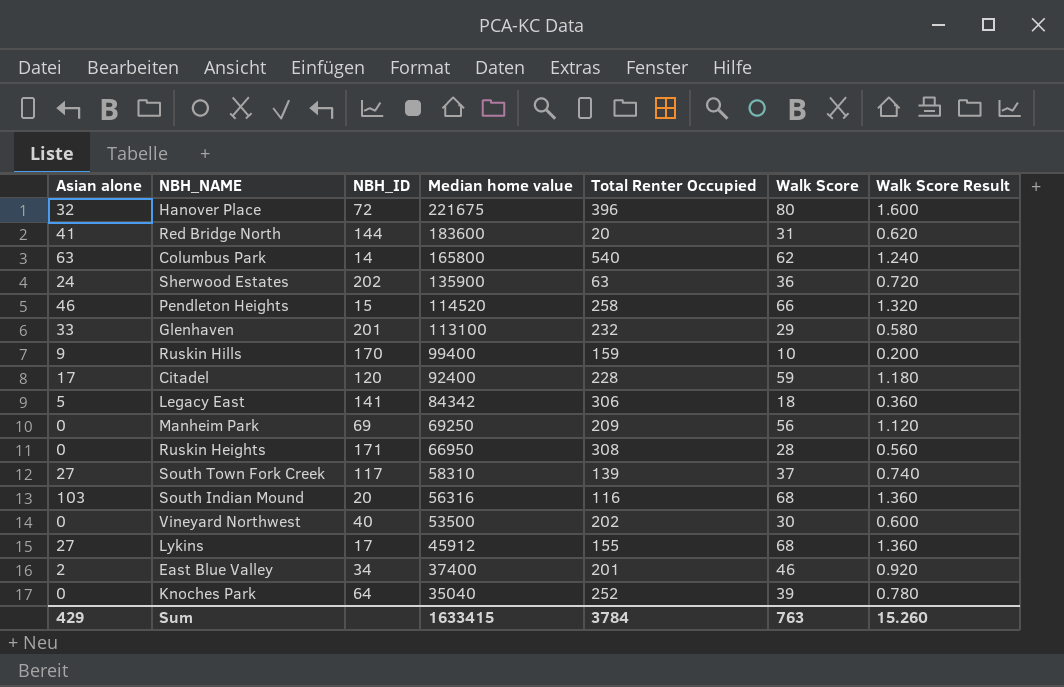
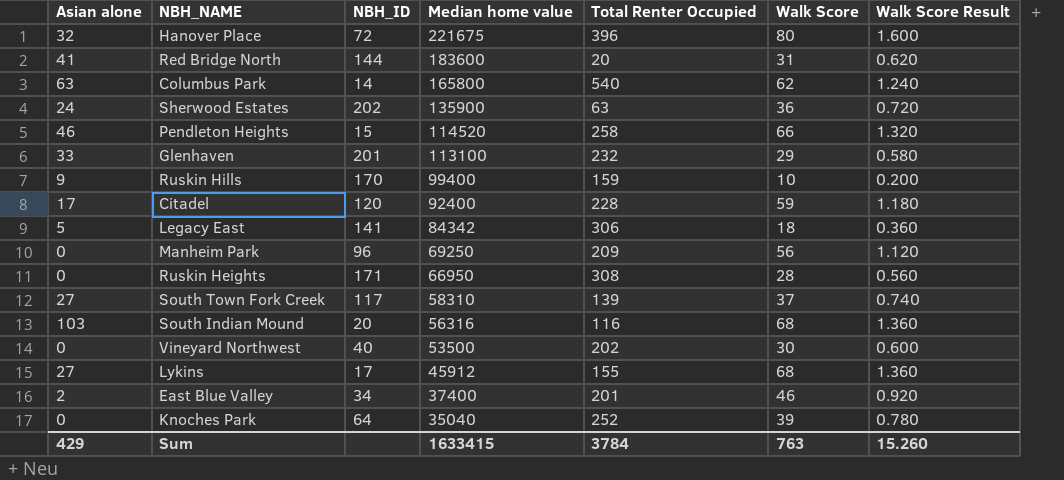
Manheim Park | NBH_ID: 69 -> 96

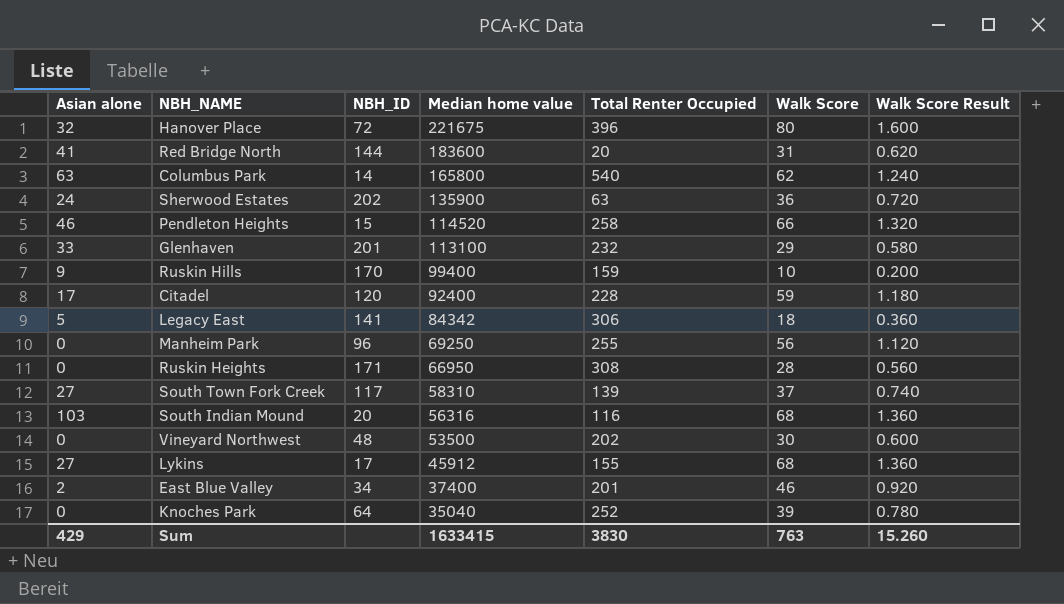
Manheim Park | Total Renter Occupied: 209 -> 255
Vineyard Northwest | NBH_ID: 40 -> 48
Sum | Total Renter Occupied: 3784 -> 3830

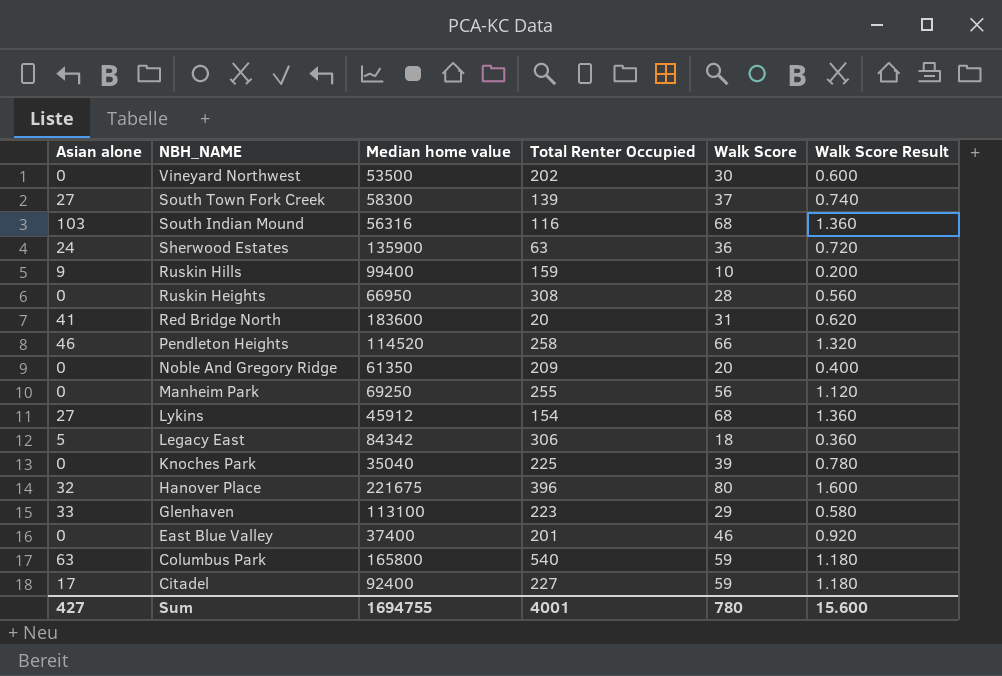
row order: Median home value descending -> NBH_NAME descending
column NBH_ID | position: 3 -> none
South Town Fork Creek | Median home value: 58310 -> 58300
row Noble And Gregory Ridge: none -> 0 | 61350 | 209 | 20 | 0.400
Lykins | Total Renter Occupied: 155 -> 154
Knoches Park | Total Renter Occupied: 252 -> 225
Glenhaven | Total Renter Occupied: 232 -> 223
East Blue Valley | Asian alone: 2 -> 0
Columbus Park | Walk Score: 62 -> 59
Columbus Park | Walk Score Result: 1.240 -> 1.180
Citadel | Total Renter Occupied: 228 -> 227
Sum | Asian alone: 429 -> 427
Sum | Median home value: 1633415 -> 1694755
Sum | Total Renter Occupied: 3830 -> 4001
Sum | Walk Score: 763 -> 780
Sum | Walk Score Result: 15.260 -> 15.600

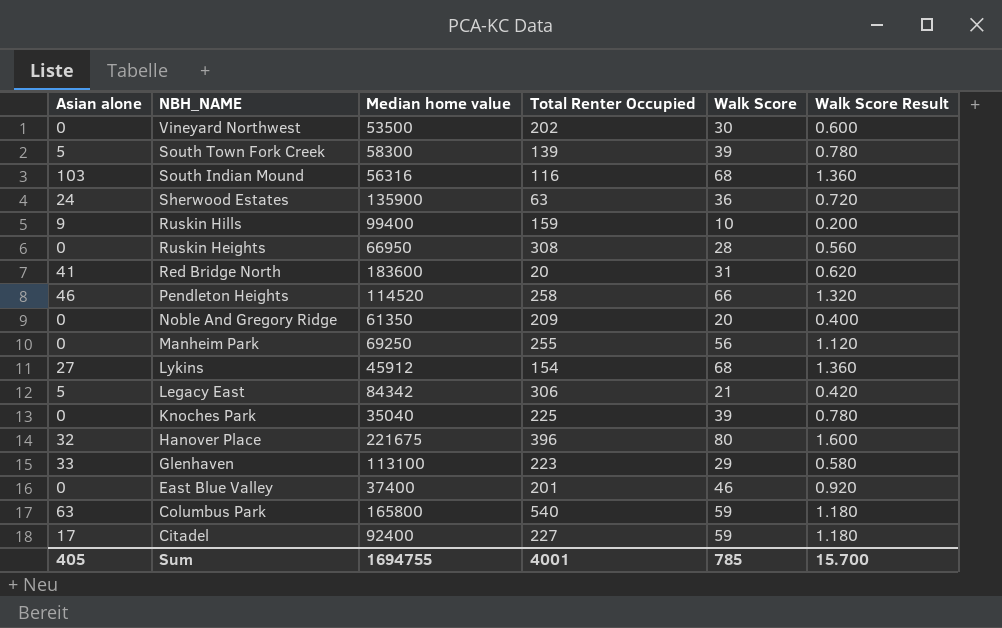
South Town Fork Creek | Asian alone: 27 -> 5
South Town Fork Creek | Walk Score: 37 -> 39
South Town Fork Creek | Walk Score Result: 0.740 -> 0.780
Legacy East | Walk Score: 18 -> 21
Legacy East | Walk Score Result: 0.360 -> 0.420
Sum | Asian alone: 427 -> 405
Sum | Walk Score: 780 -> 785
Sum | Walk Score Result: 15.600 -> 15.700

